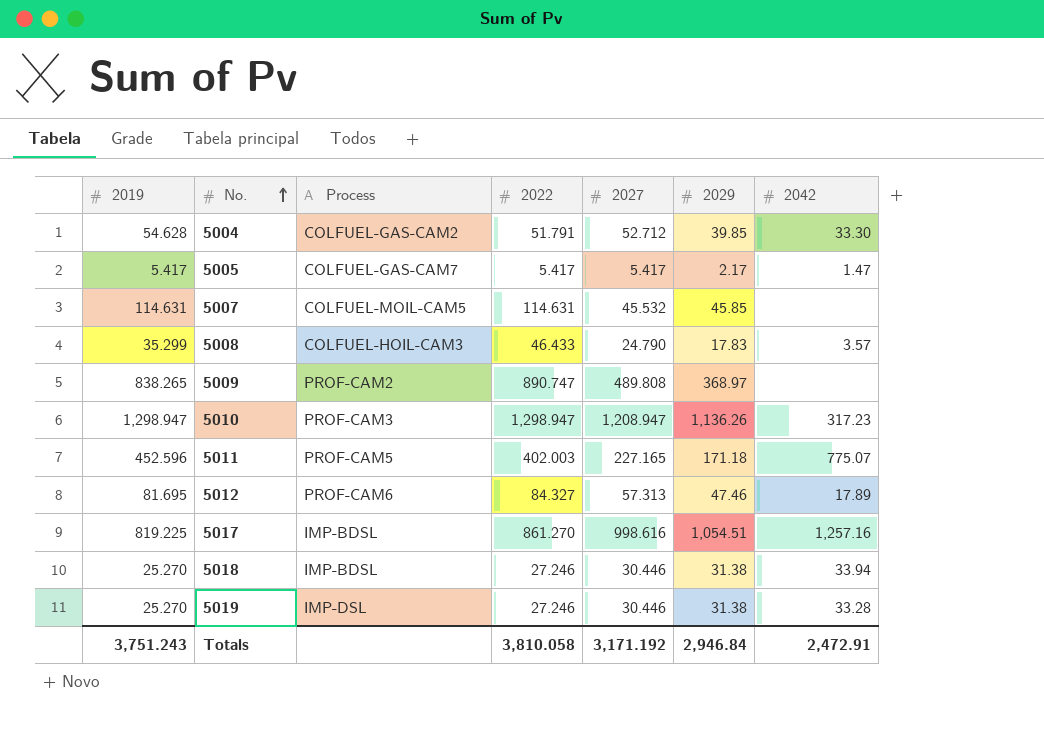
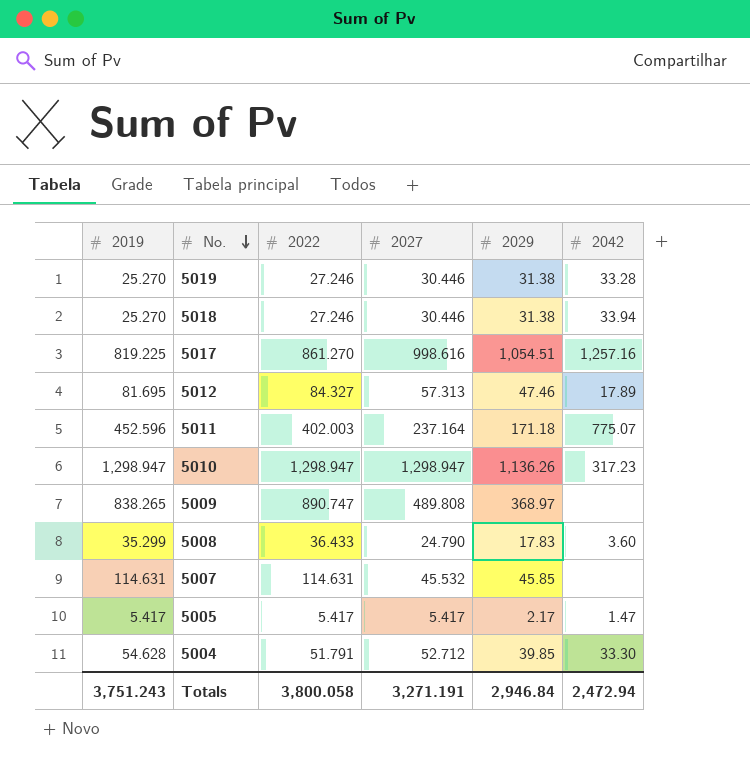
row order: No. ascending -> No. descending
column Process | position: 3 -> none
5011 | 2027: 227.165 -> 237.164
5010 | 2027: 1,208.947 -> 1,298.947
5008 | 2022: 46.433 -> 36.433
5008 | 2042: 3.57 -> 3.60
Totals | 2022: 3,810.058 -> 3,800.058
Totals | 2027: 3,171.192 -> 3,271.191
Totals | 2042: 2,472.91 -> 2,472.94

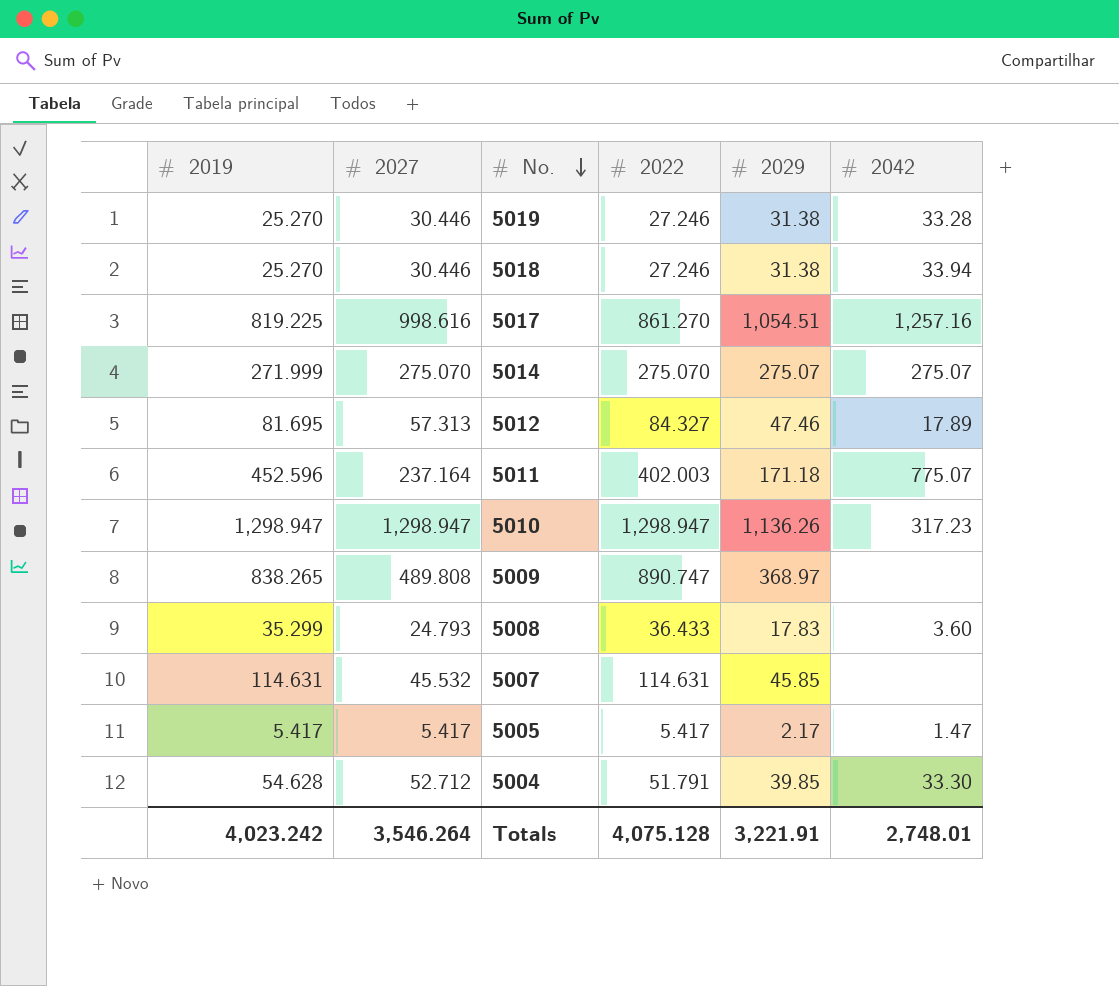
column 2027 | position: 4 -> 2
row 5014: none -> 271.999 | 275.070 | 275.070 | 275.07 | 275.07
5008 | 2027: 24.790 -> 24.793
Totals | 2019: 3,751.243 -> 4,023.242
Totals | 2027: 3,271.191 -> 3,546.264
Totals | 2022: 3,800.058 -> 4,075.128
Totals | 2029: 2,946.84 -> 3,221.91
Totals | 2042: 2,472.94 -> 2,748.01

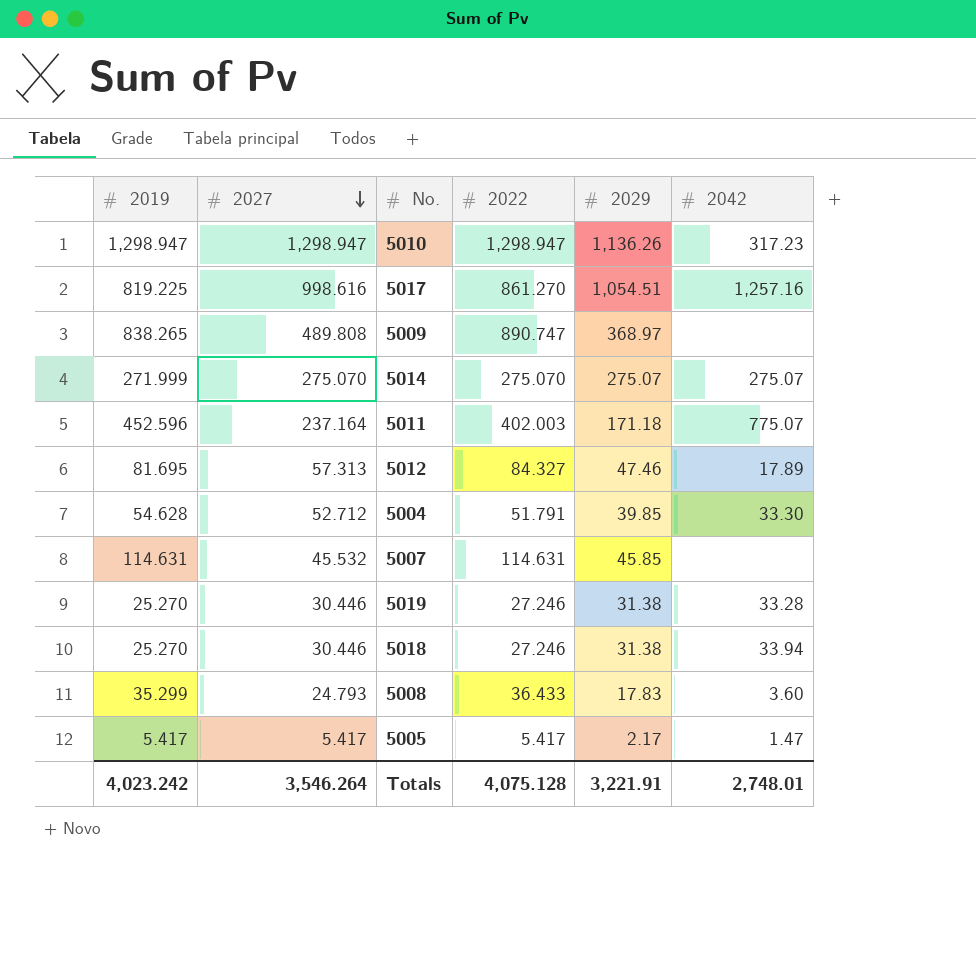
row order: No. descending -> 2027 descending

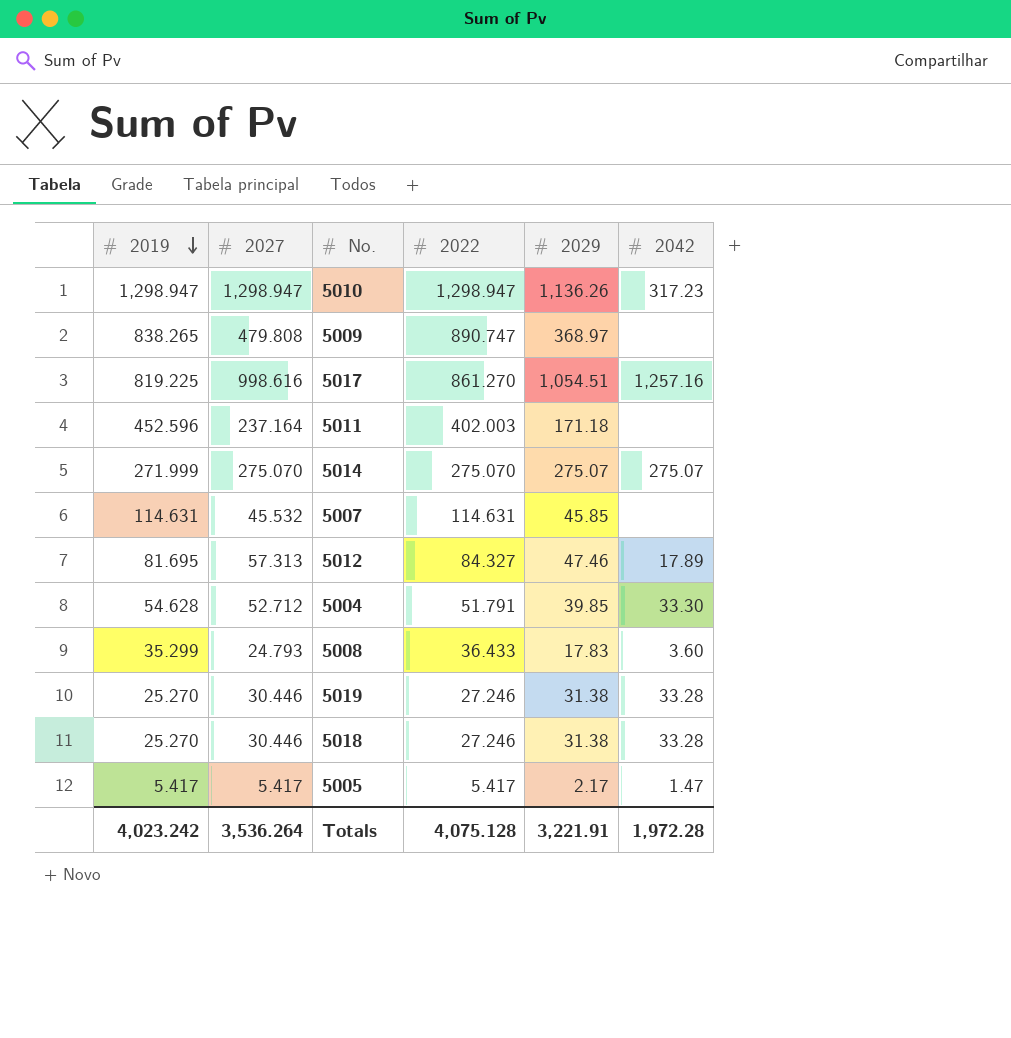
row order: 2027 descending -> 2019 descending
5009 | 2027: 489.808 -> 479.808
5011 | 2042: 775.07 -> none
5018 | 2042: 33.94 -> 33.28
Totals | 2027: 3,546.264 -> 3,536.264
Totals | 2042: 2,748.01 -> 1,972.28

